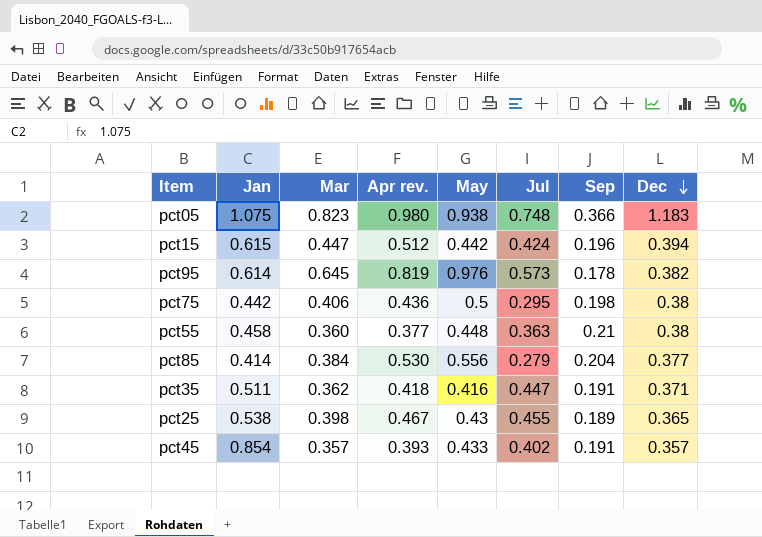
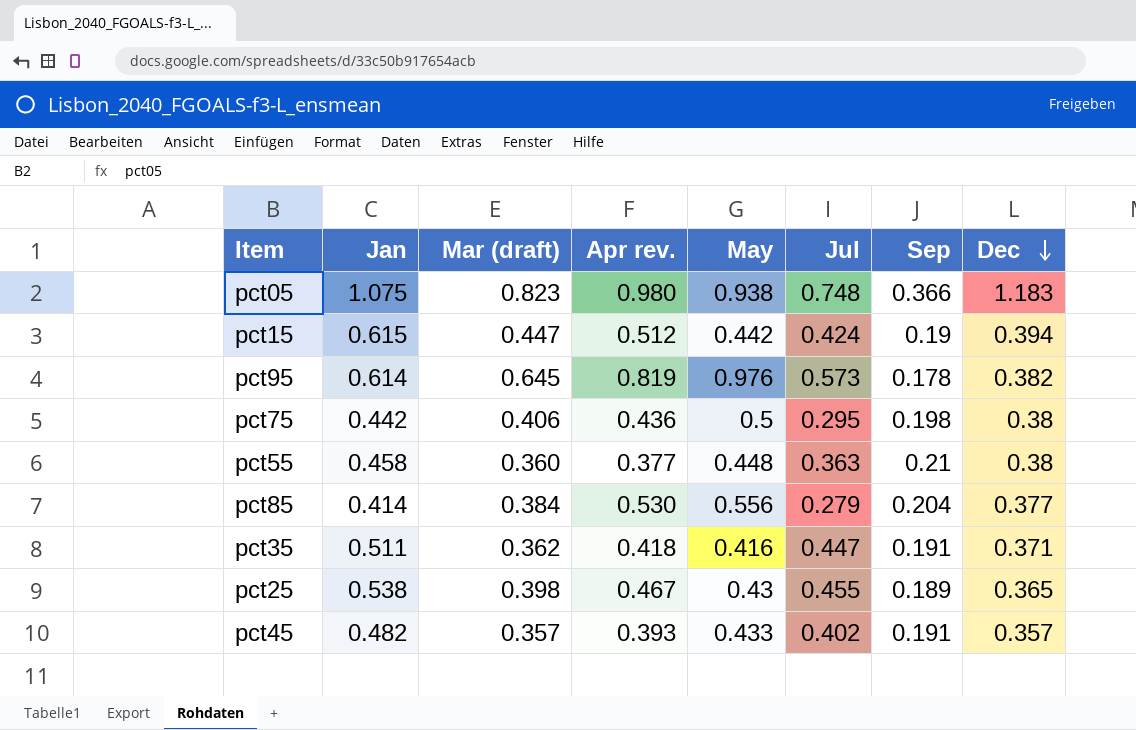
column name: Mar -> Mar (draft)
pct15 | Sep: 0.196 -> 0.19
pct45 | Jan: 0.854 -> 0.482

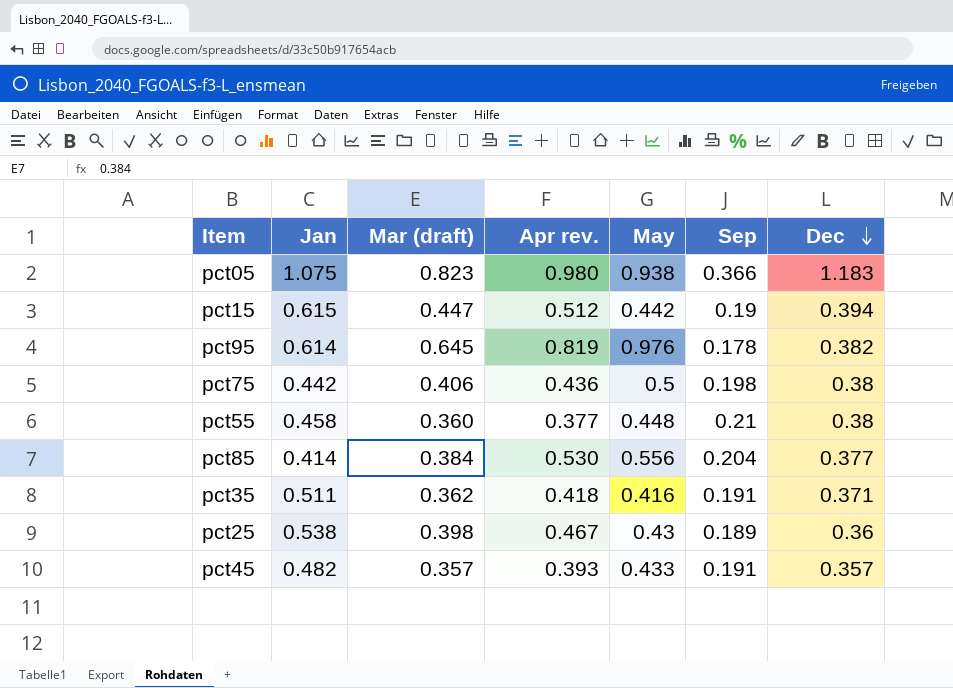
column Jul | position: 6 -> none
pct25 | Dec: 0.365 -> 0.36

